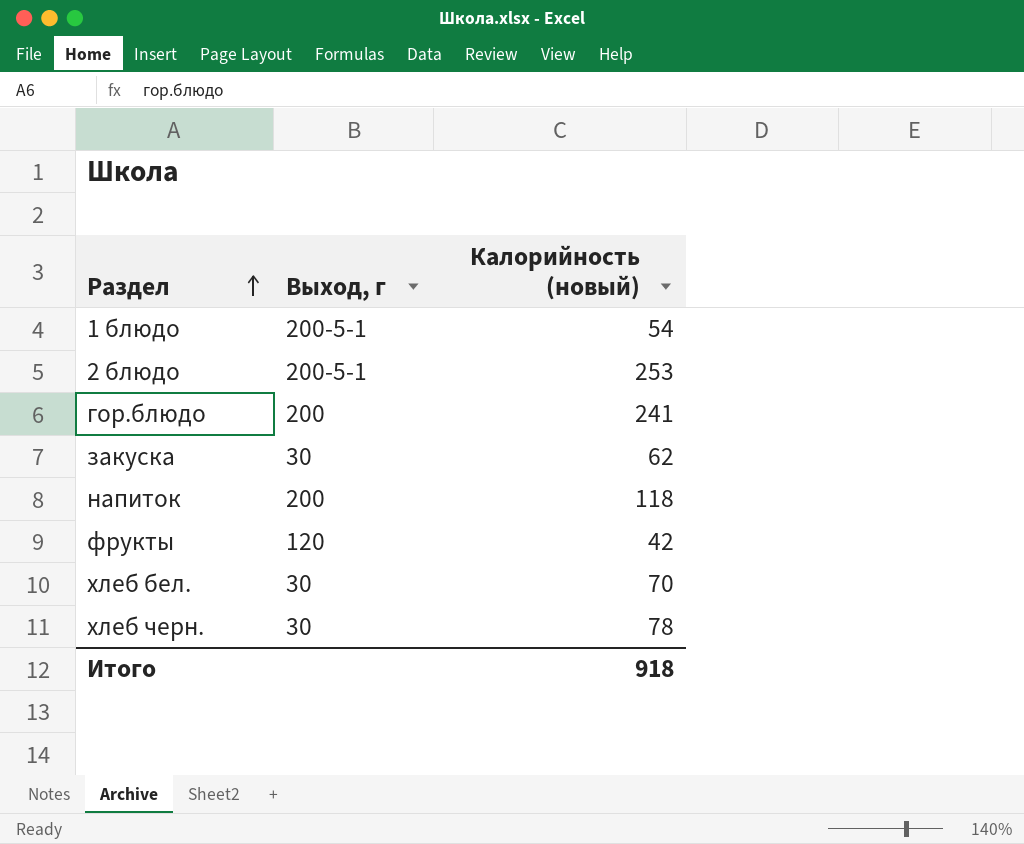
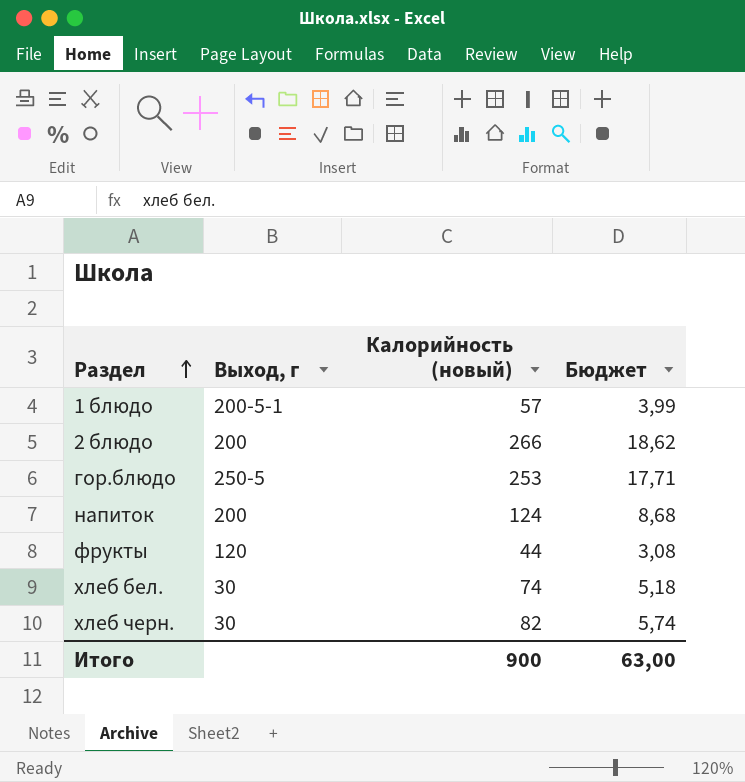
column Бюджет | formula: none -> [Калорийность (новый)] * 0,07
row закуска: 30 | 62 -> none
1 блюдо | Калорийность (новый): 54 -> 57
2 блюдо | Выход, г: 200-5-1 -> 200
2 блюдо | Калорийность (новый): 253 -> 266
гор.блюдо | Выход, г: 200 -> 250-5
гор.блюдо | Калорийность (новый): 241 -> 253
напиток | Калорийность (новый): 118 -> 124
фрукты | Калорийность (новый): 42 -> 44
хлеб бел. | Калорийность (новый): 70 -> 74
хлеб черн. | Калорийность (новый): 78 -> 82
Итого | Калорийность (новый): 918 -> 900

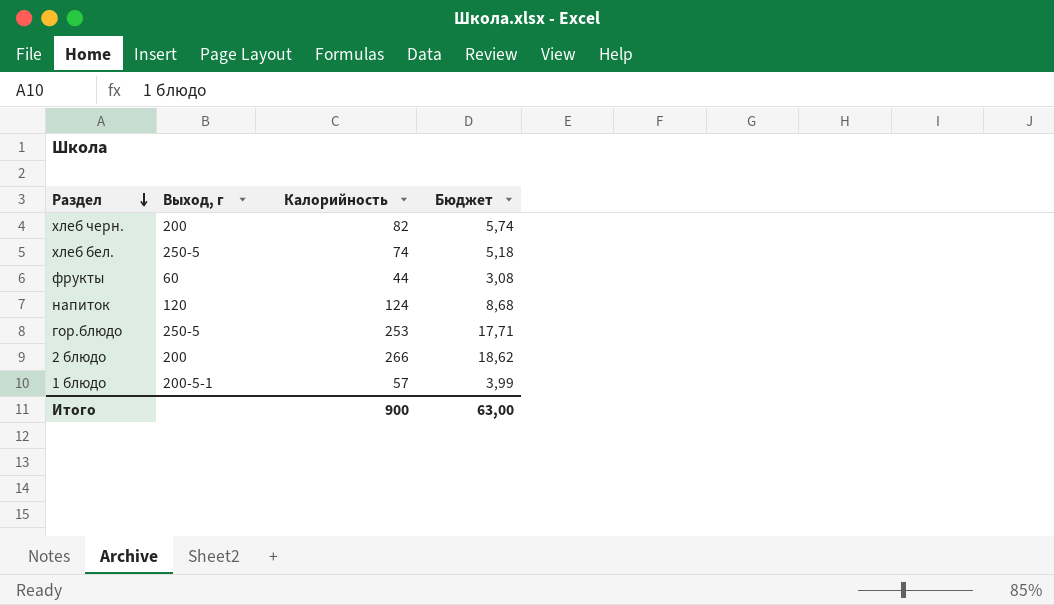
row order: Раздел ascending -> Раздел descending
column name: Калорийность (новый) -> Калорийность
хлеб черн. | Выход, г: 30 -> 200
хлеб бел. | Выход, г: 30 -> 250-5
фрукты | Выход, г: 120 -> 60
напиток | Выход, г: 200 -> 120

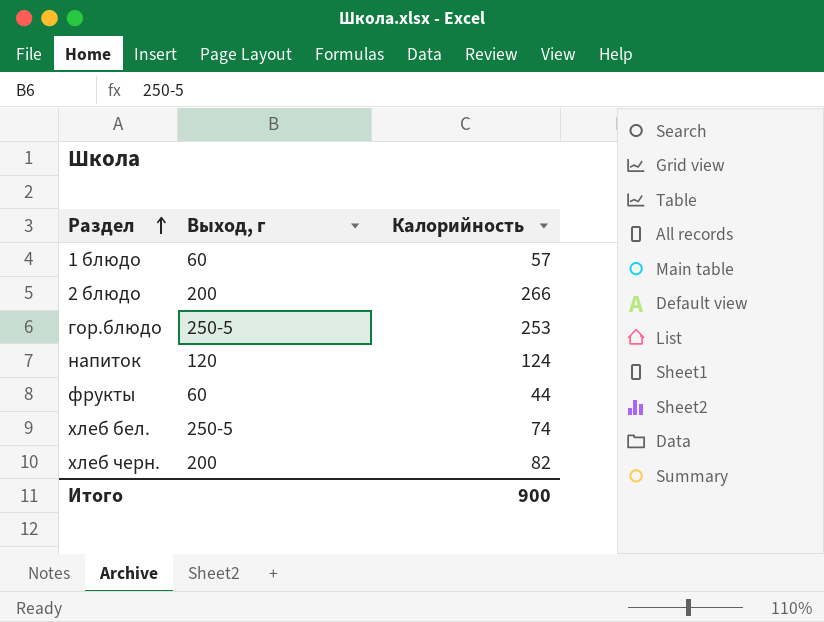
row order: Раздел descending -> Раздел ascending
column Бюджет | formula: [Калорийность] * 0,07 -> none
1 блюдо | Выход, г: 200-5-1 -> 60

